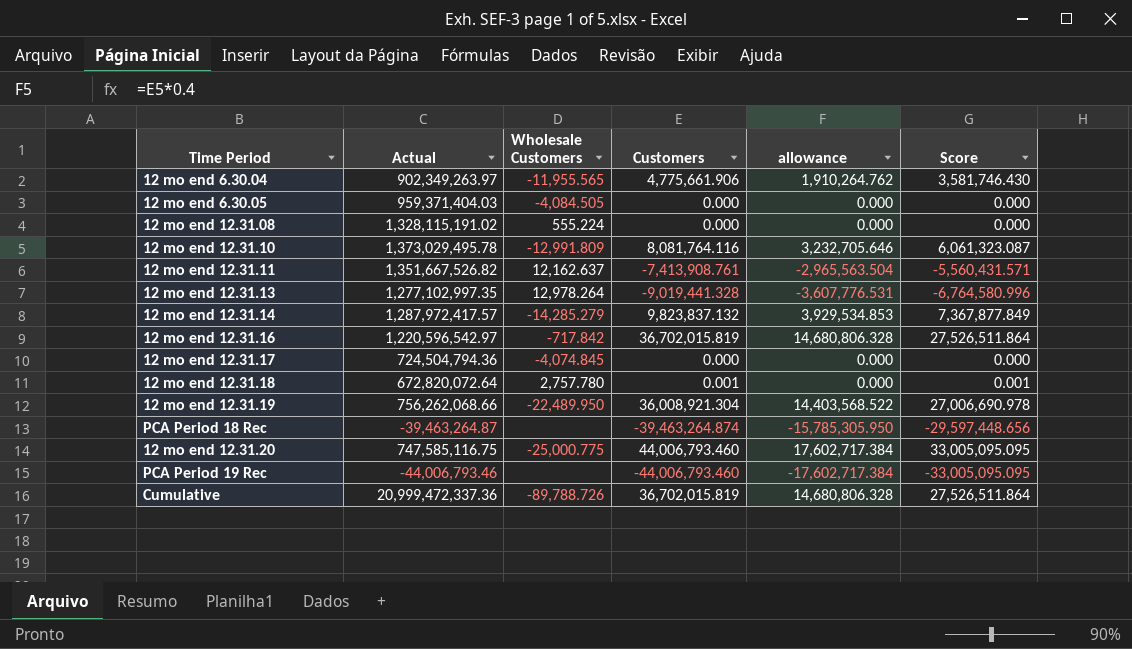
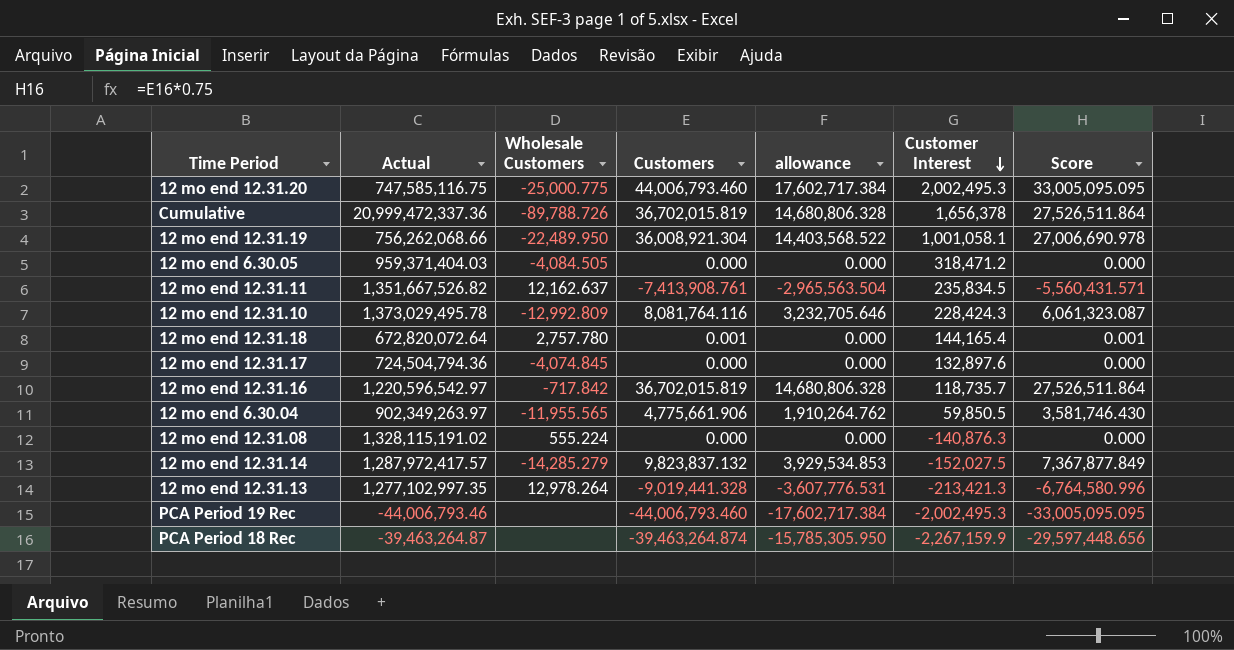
row order: none -> Customer Interest descending
column Customer Interest | position: none -> 6
12 mo end 12.31.10 | Wholesale Customers: -12,991.809 -> -12,992.809

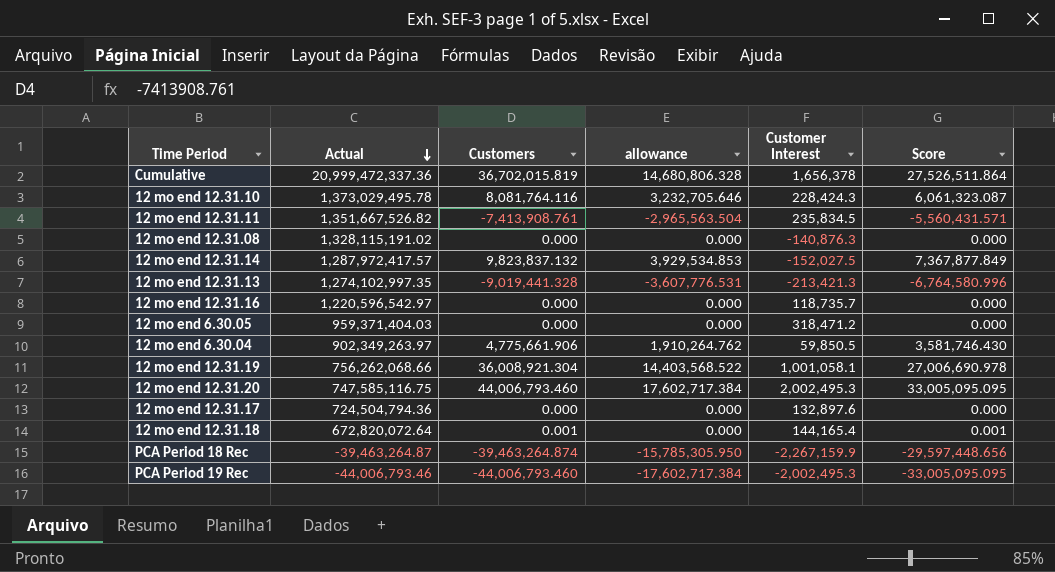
row order: Customer Interest descending -> Actual descending
column Wholesale Customers | position: 3 -> none
12 mo end 12.31.13 | Actual: 1,277,102,997.35 -> 1,274,102,997.35
12 mo end 12.31.16 | Customers: 36,702,015.819 -> 0.000
12 mo end 12.31.16 | allowance: 14,680,806.328 -> 0.000
12 mo end 12.31.16 | Score: 27,526,511.864 -> 0.000

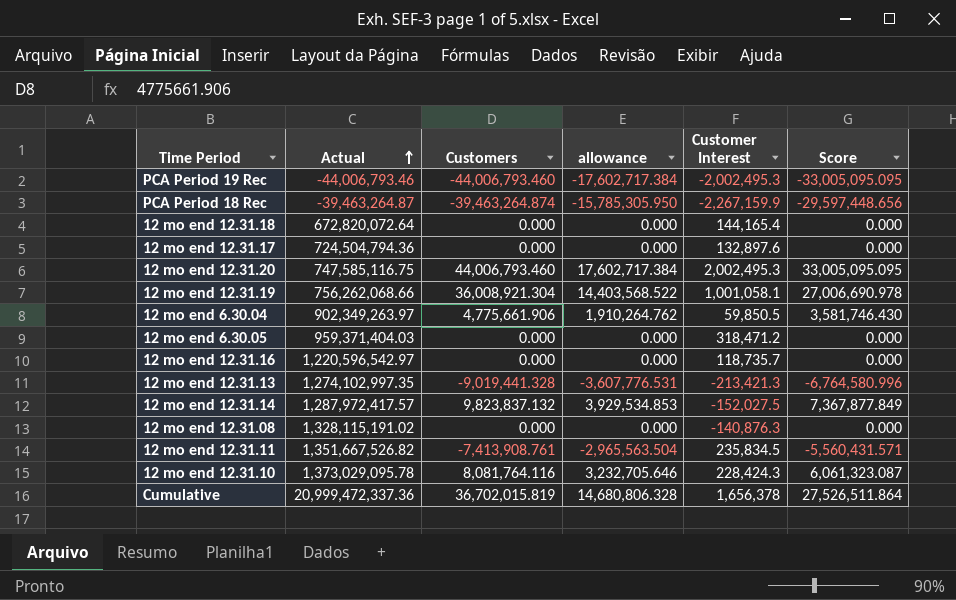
row order: Actual descending -> Actual ascending
12 mo end 12.31.18 | Customers: 0.001 -> 0.000
12 mo end 12.31.18 | Score: 0.001 -> 0.000
12 mo end 12.31.10 | Actual: 1,373,029,495.78 -> 1,373,029,095.78

